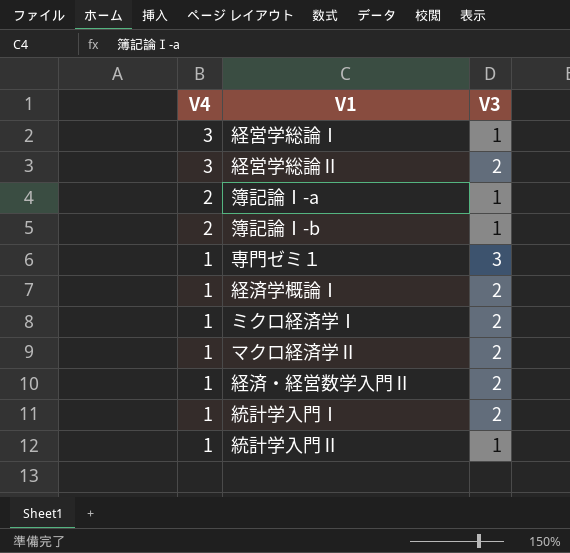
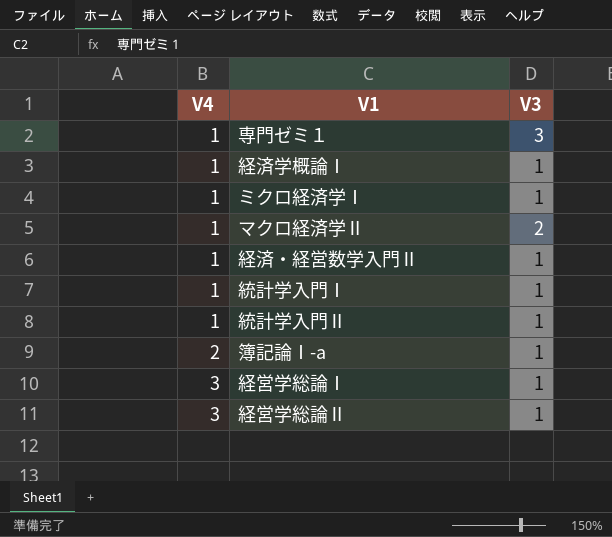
row order: V4 descending -> V4 ascending
row 簿記論Ⅰ-b: 2 | 1 -> none
経済学概論Ⅰ | V3: 2 -> 1
ミクロ経済学Ⅰ | V3: 2 -> 1
経済・経営数学入門Ⅱ | V3: 2 -> 1
統計学入門Ⅰ | V3: 2 -> 1
経営学総論Ⅱ | V3: 2 -> 1

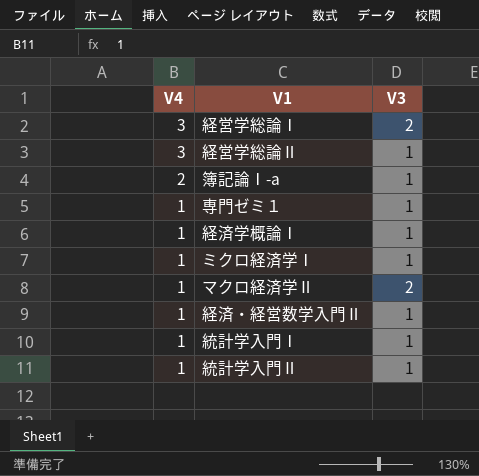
row order: V4 ascending -> V4 descending
経営学総論Ⅰ | V3: 1 -> 2
専門ゼミ１ | V3: 3 -> 1

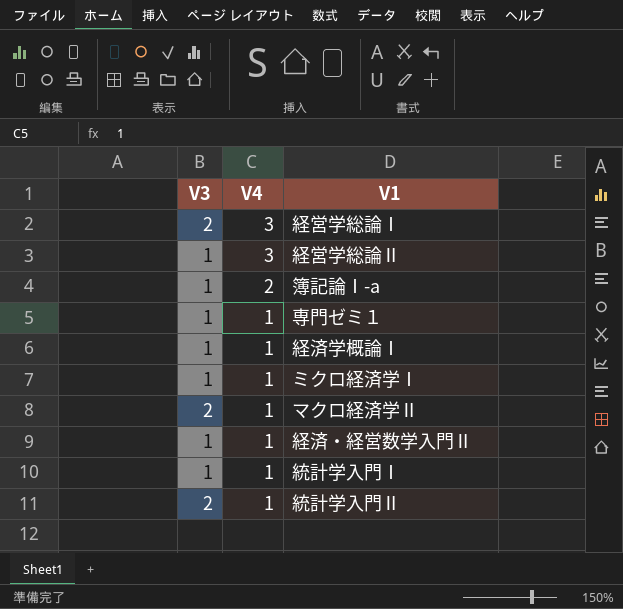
column V3 | position: 3 -> 1
統計学入門Ⅱ | V3: 1 -> 2

